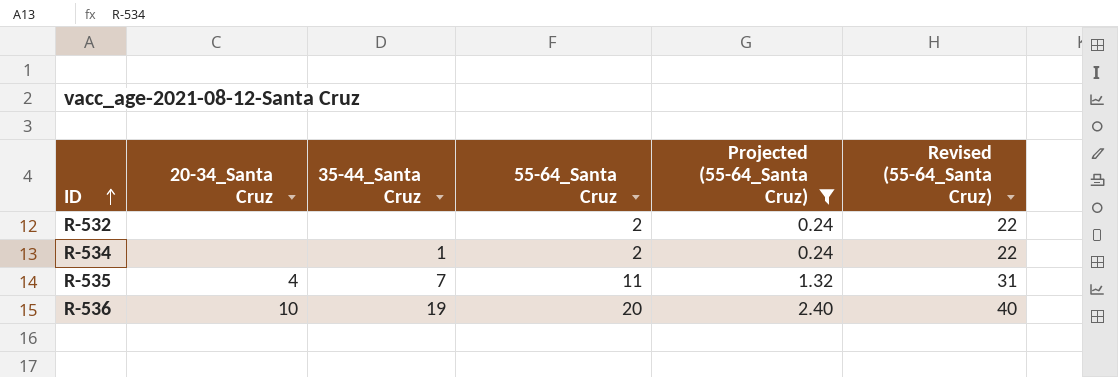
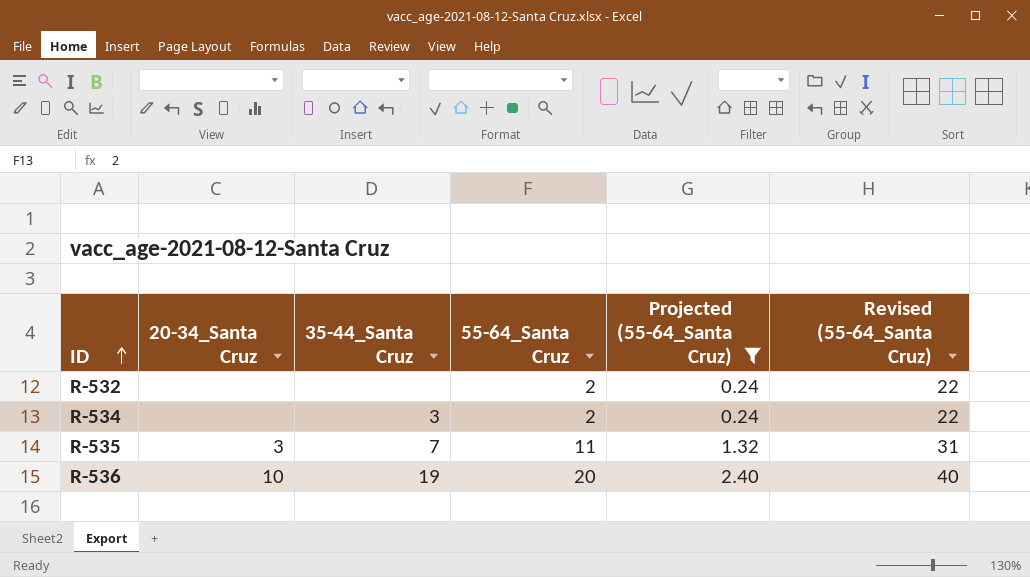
R-534 | 35-44_Santa Cruz: 1 -> 3
R-535 | 20-34_Santa Cruz: 4 -> 3

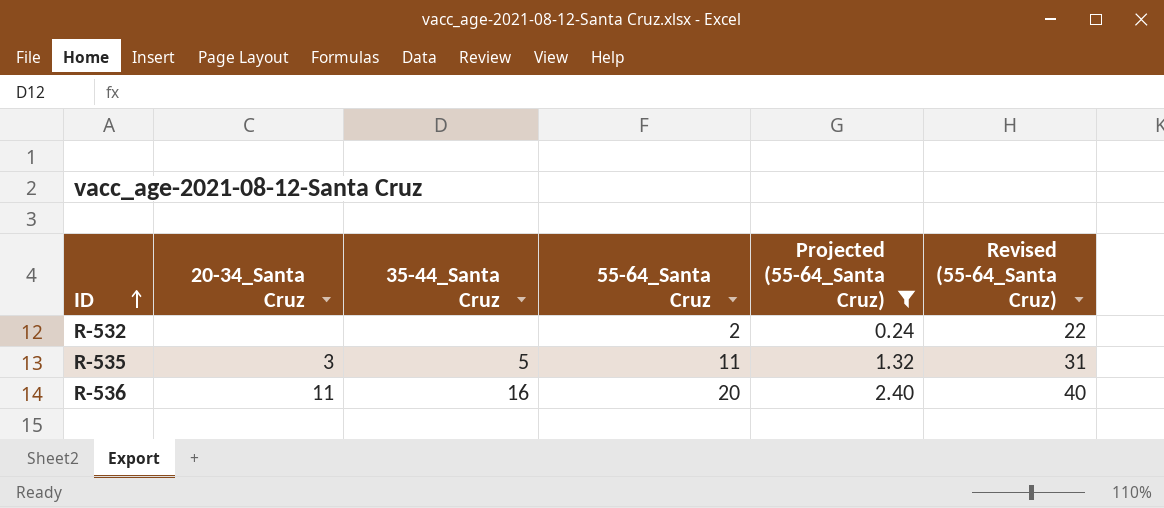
row R-534: none | 3 | 2 | 0.24 | 22 -> none
R-535 | 35-44_Santa Cruz: 7 -> 5
R-536 | 20-34_Santa Cruz: 10 -> 11
R-536 | 35-44_Santa Cruz: 19 -> 16

